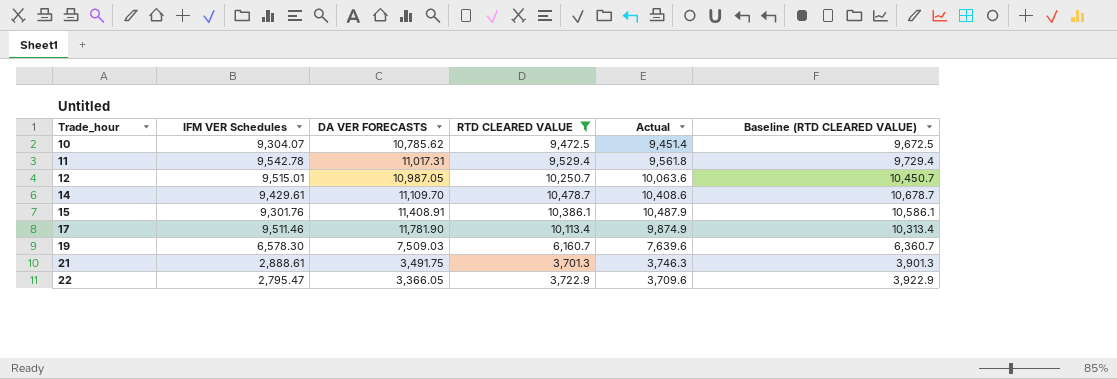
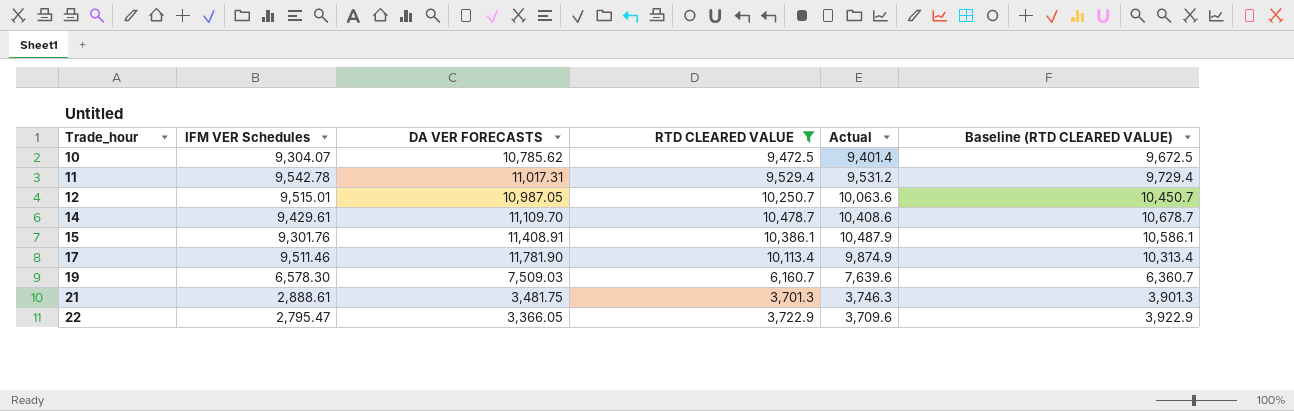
10 | Actual: 9,451.4 -> 9,401.4
11 | Actual: 9,561.8 -> 9,531.2
21 | DA VER FORECASTS: 3,491.75 -> 3,481.75

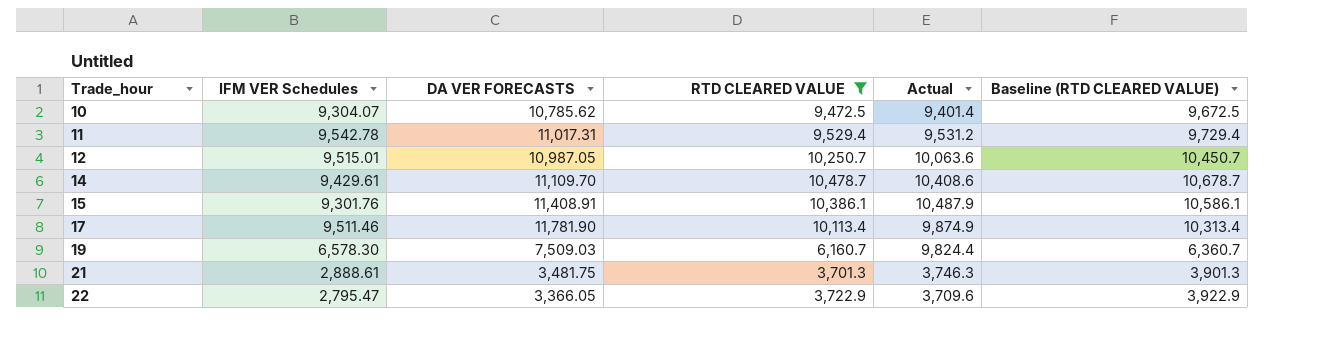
19 | Actual: 7,639.6 -> 9,824.4

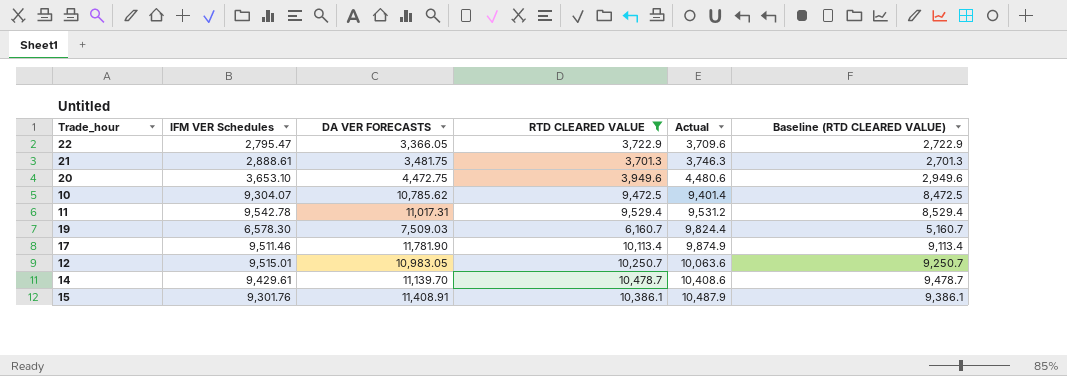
row order: Trade_hour ascending -> Actual ascending
column Baseline (RTD CLEARED VALUE) | formula: [RTD CLEARED VALUE] + 200 -> [RTD CLEARED VALUE] - 1000
row 20: none -> 3,653.10 | 4,472.75 | 3,949.6 | 4,480.6 | 2,949.6
12 | DA VER FORECASTS: 10,987.05 -> 10,983.05
14 | DA VER FORECASTS: 11,109.70 -> 11,139.70

